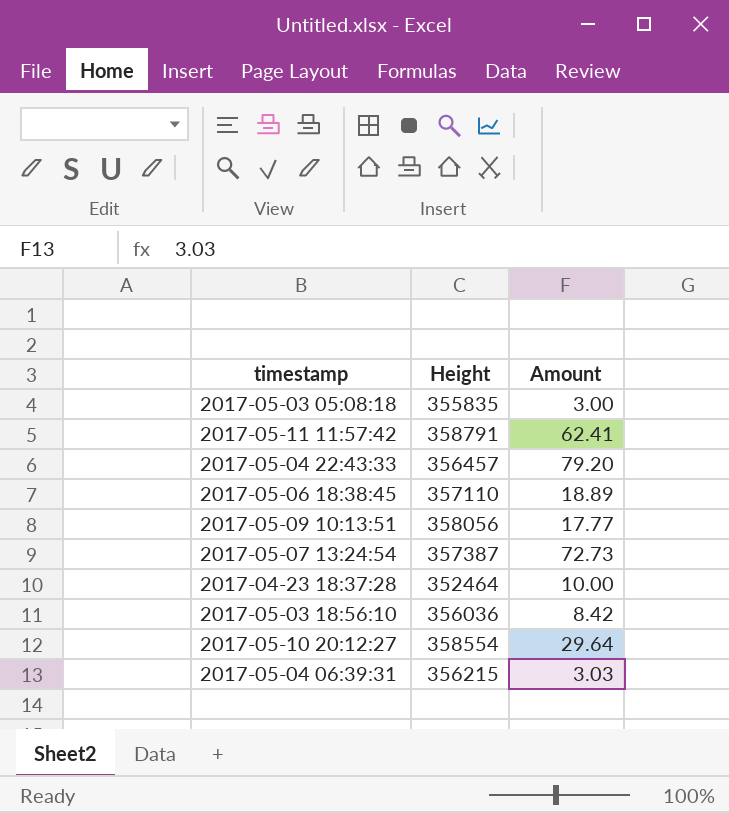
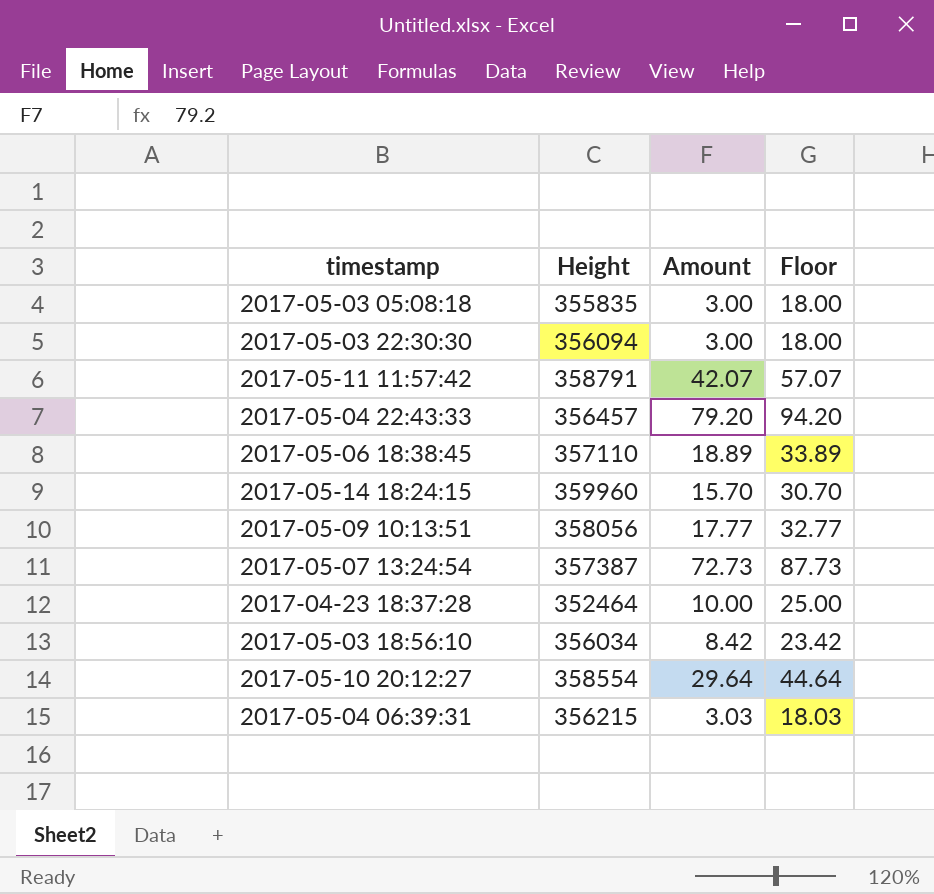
column Floor | formula: none -> [Amount] + 15
row 2017-05-03 22:30:30: none -> 356094 | 3.00 | 18.00
2017-05-11 11:57:42 | Amount: 62.41 -> 42.07
row 2017-05-14 18:24:15: none -> 359960 | 15.70 | 30.70
2017-05-03 18:56:10 | Height: 356036 -> 356034

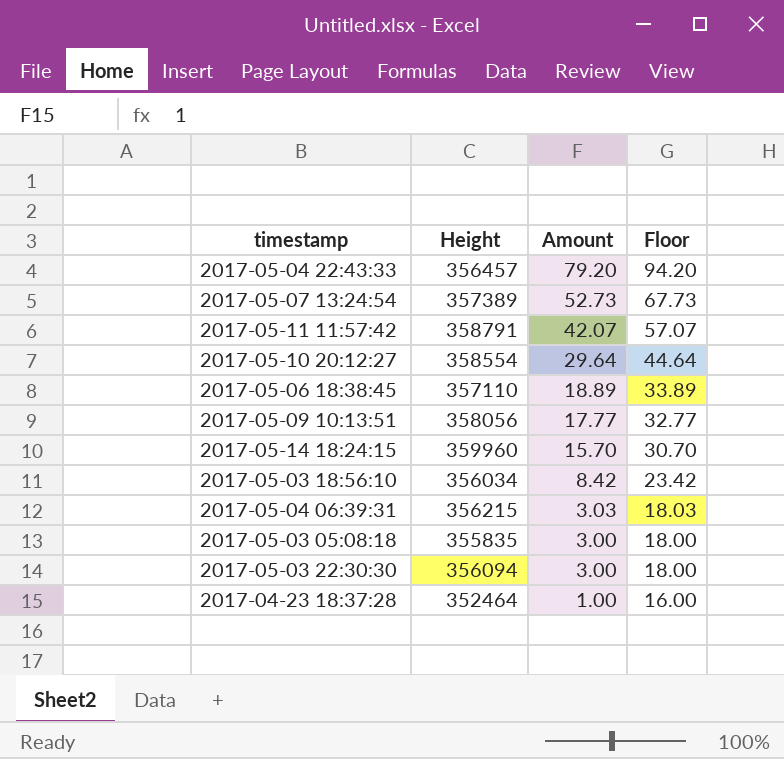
row order: none -> Amount descending
2017-05-07 13:24:54 | Height: 357387 -> 357389
2017-05-07 13:24:54 | Amount: 72.73 -> 52.73
2017-05-07 13:24:54 | Floor: 87.73 -> 67.73
2017-04-23 18:37:28 | Amount: 10.00 -> 1.00
2017-04-23 18:37:28 | Floor: 25.00 -> 16.00

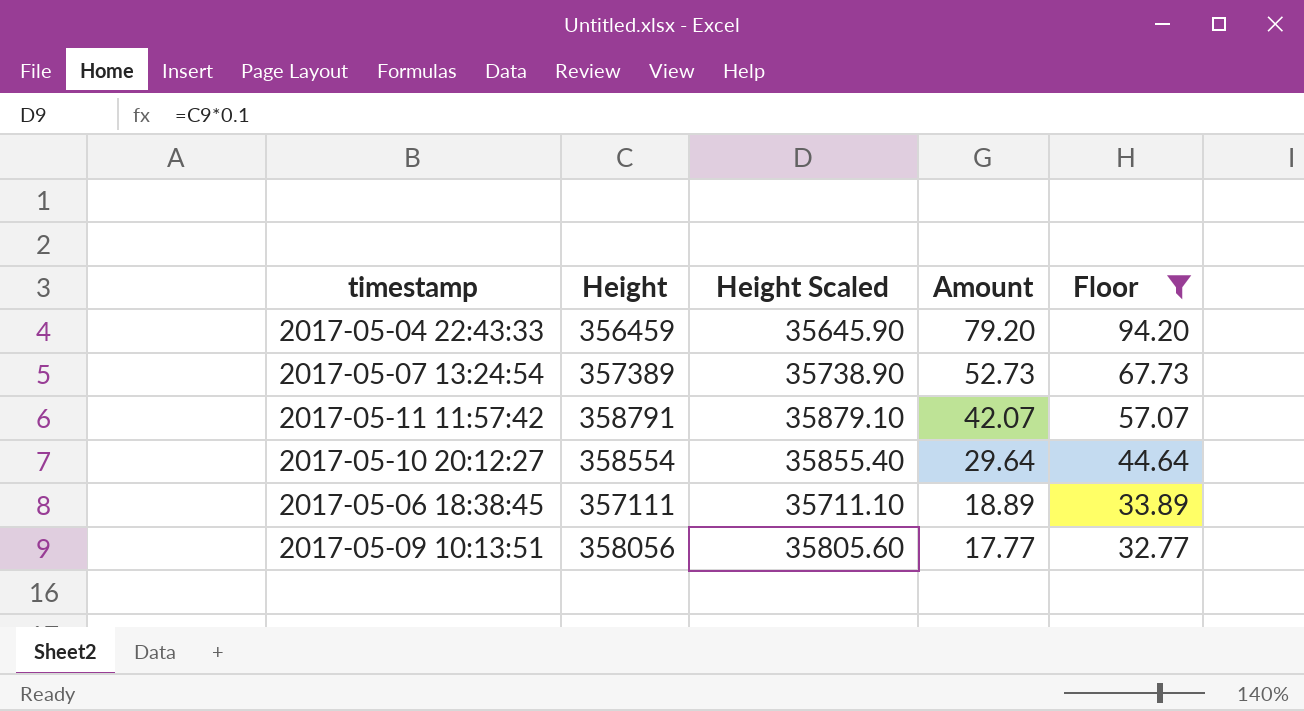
filter: none -> Floor >= 32.77
column Height Scaled | formula: none -> [Height] * 0.1
2017-05-04 22:43:33 | Height: 356457 -> 356459
2017-05-06 18:38:45 | Height: 357110 -> 357111

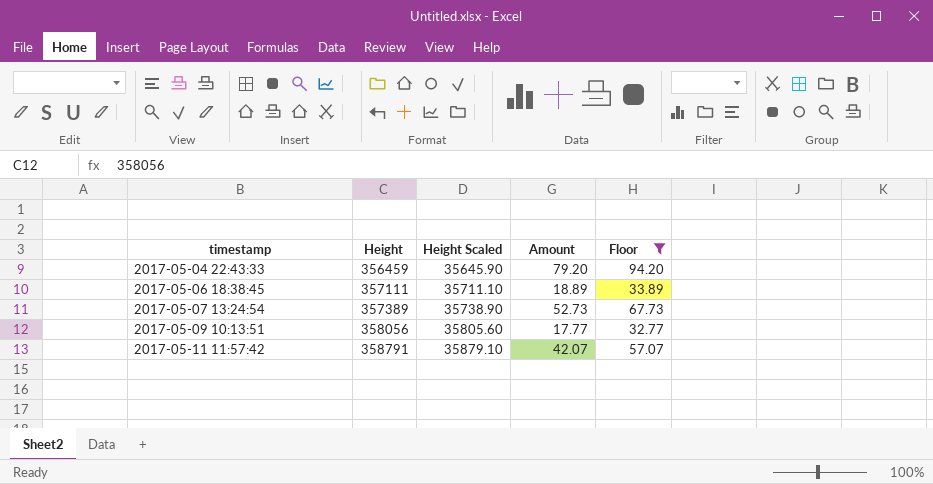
row order: Amount descending -> timestamp ascending
row 2017-05-10 20:12:27: 358554 | 35855.40 | 29.64 | 44.64 -> none

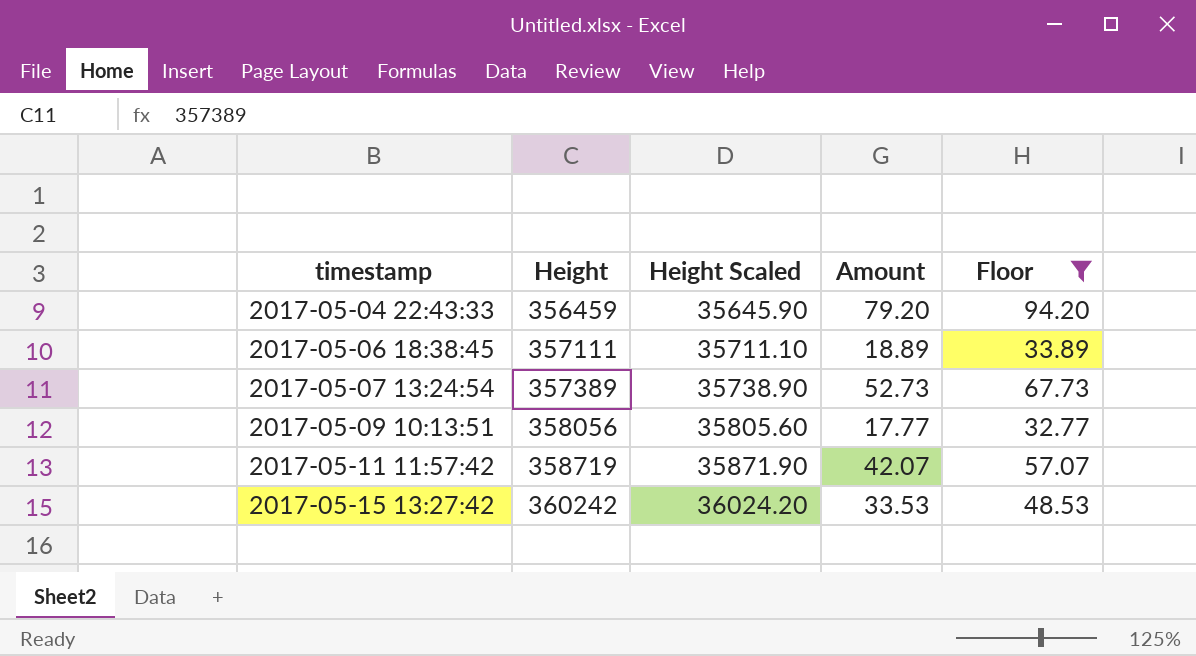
2017-05-11 11:57:42 | Height: 358791 -> 358719
2017-05-11 11:57:42 | Height Scaled: 35879.10 -> 35871.90
row 2017-05-15 13:27:42: none -> 360242 | 36024.20 | 33.53 | 48.53

